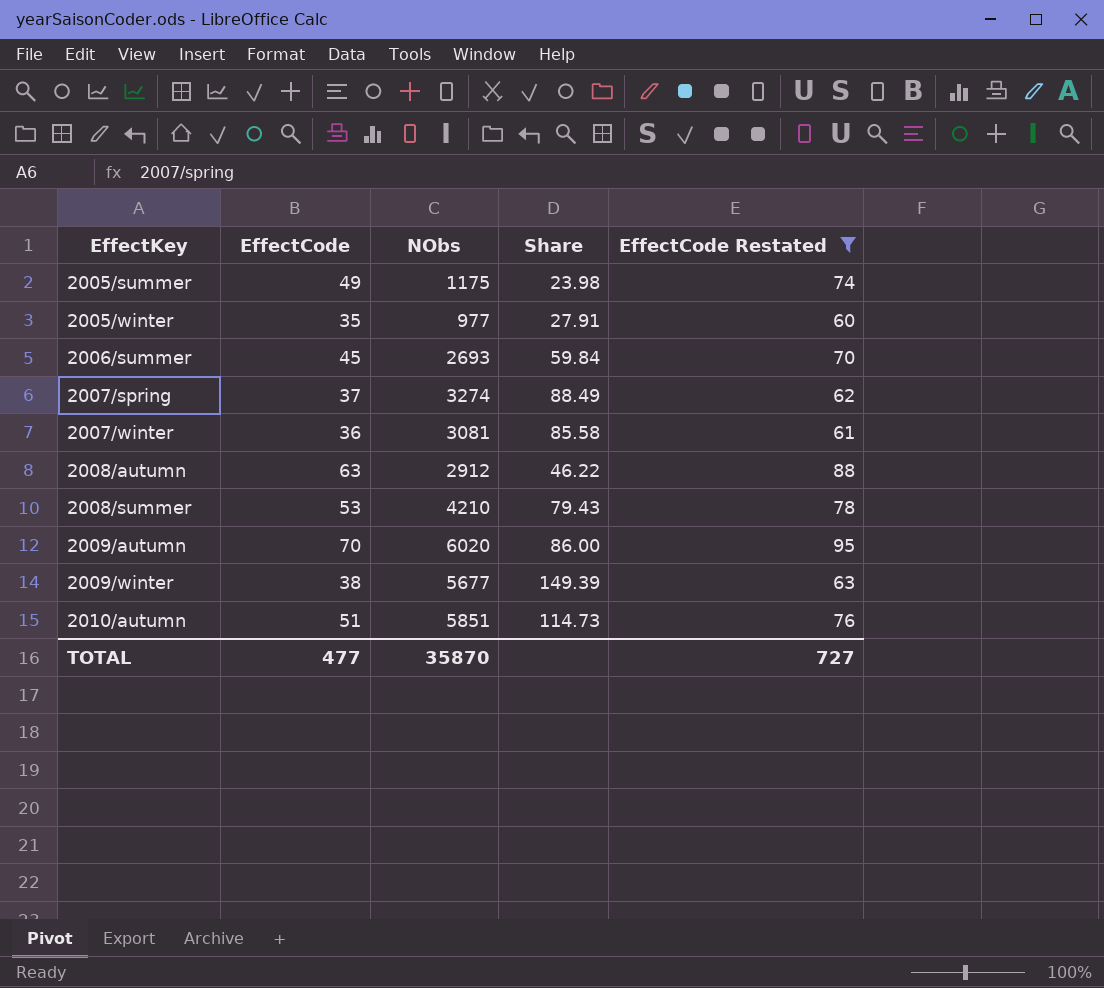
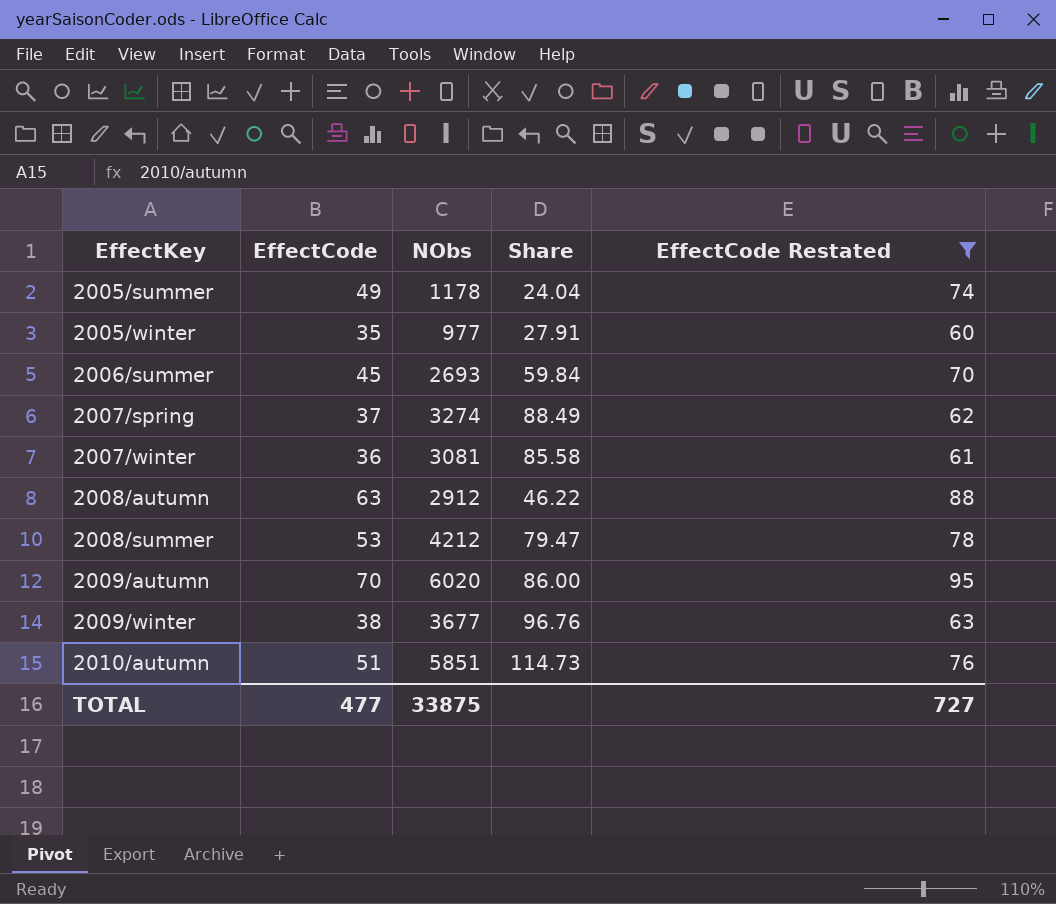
2005/summer | NObs: 1175 -> 1178
2005/summer | Share: 23.98 -> 24.04
2008/summer | NObs: 4210 -> 4212
2008/summer | Share: 79.43 -> 79.47
2009/winter | NObs: 5677 -> 3677
2009/winter | Share: 149.39 -> 96.76
TOTAL | NObs: 35870 -> 33875

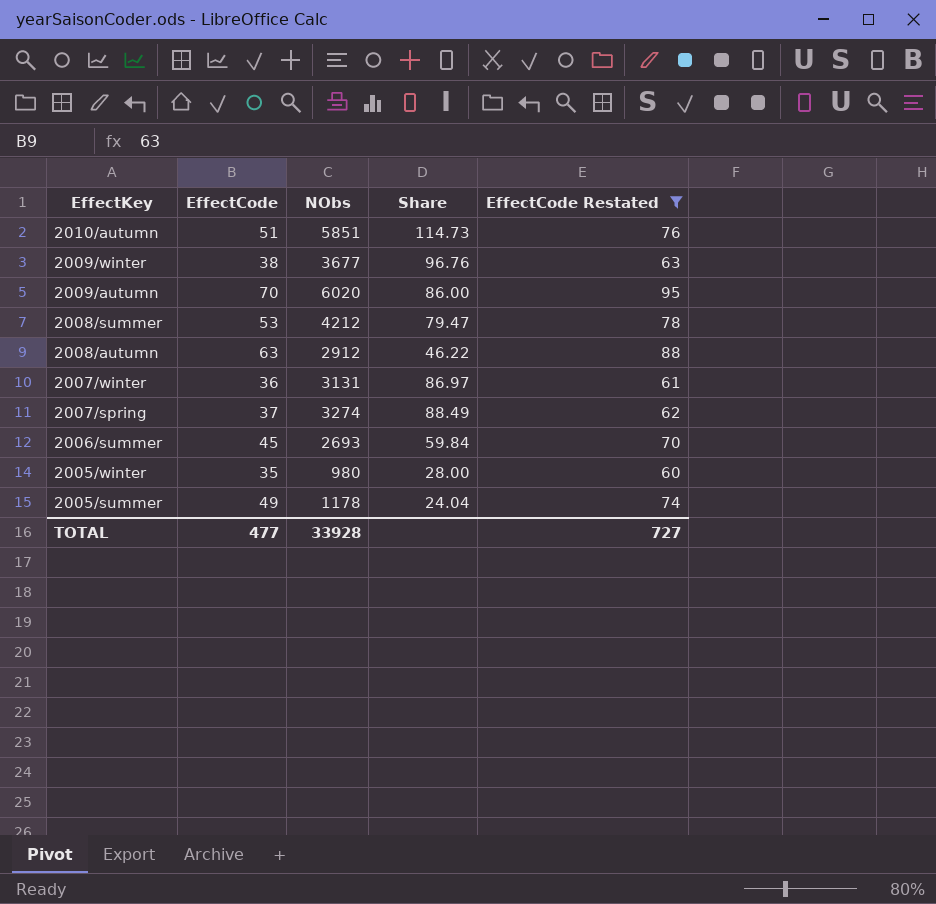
row order: EffectKey ascending -> EffectKey descending
2007/winter | NObs: 3081 -> 3131
2007/winter | Share: 85.58 -> 86.97
2005/winter | NObs: 977 -> 980
2005/winter | Share: 27.91 -> 28.00
TOTAL | NObs: 33875 -> 33928

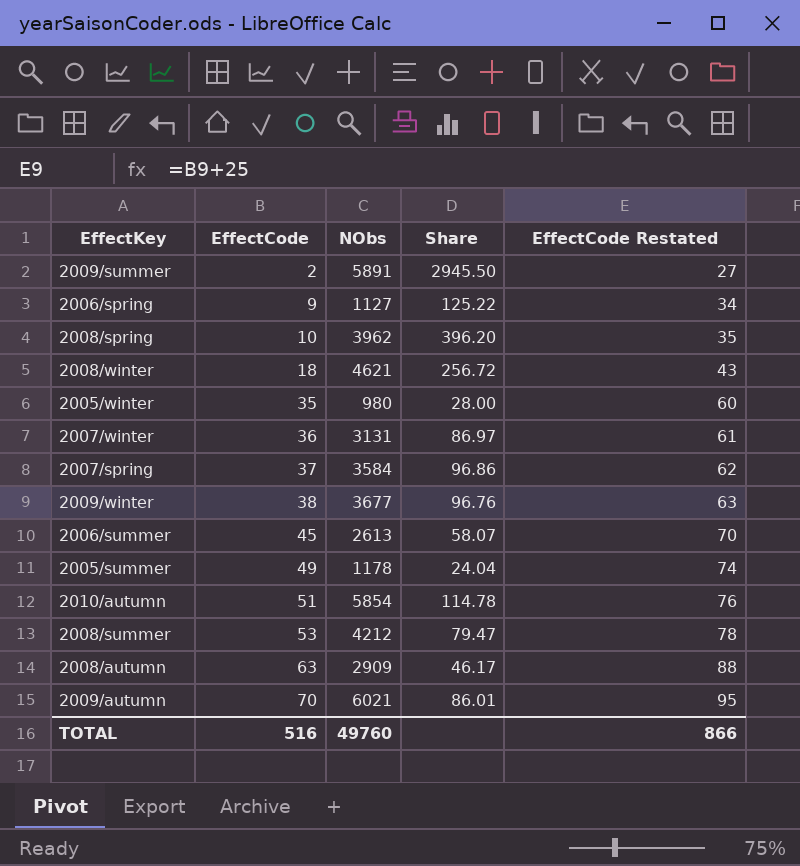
filter: EffectCode Restated >= 60 -> none
row order: EffectKey descending -> EffectCode ascending
2007/spring | NObs: 3274 -> 3584
2007/spring | Share: 88.49 -> 96.86
2006/summer | NObs: 2693 -> 2613
2006/summer | Share: 59.84 -> 58.07
2010/autumn | NObs: 5851 -> 5854
2010/autumn | Share: 114.73 -> 114.78
2008/autumn | NObs: 2912 -> 2909
2008/autumn | Share: 46.22 -> 46.17
2009/autumn | NObs: 6020 -> 6021
2009/autumn | Share: 86.00 -> 86.01
TOTAL | EffectCode: 477 -> 516
TOTAL | NObs: 33928 -> 49760
TOTAL | EffectCode Restated: 727 -> 866

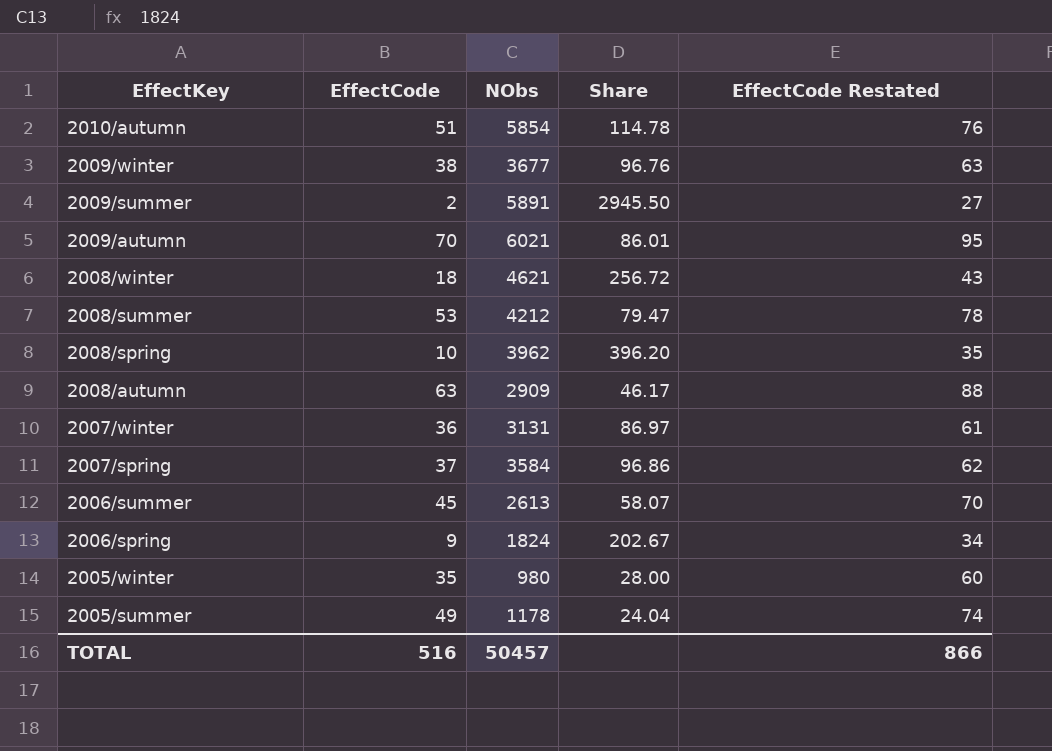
row order: EffectCode ascending -> EffectKey descending
2006/spring | NObs: 1127 -> 1824
2006/spring | Share: 125.22 -> 202.67
TOTAL | NObs: 49760 -> 50457

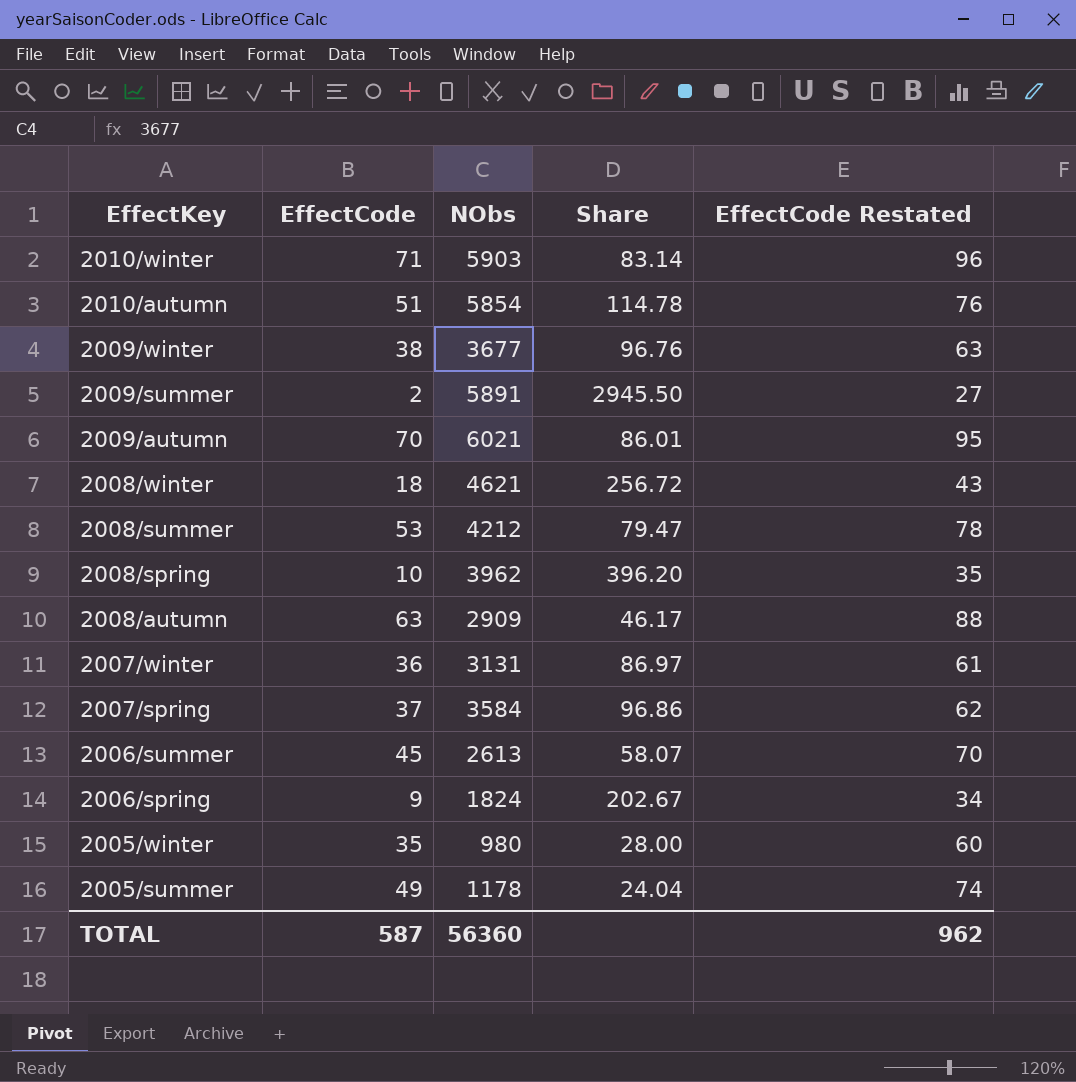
row 2010/winter: none -> 71 | 5903 | 83.14 | 96
TOTAL | EffectCode: 516 -> 587
TOTAL | NObs: 50457 -> 56360
TOTAL | EffectCode Restated: 866 -> 962

